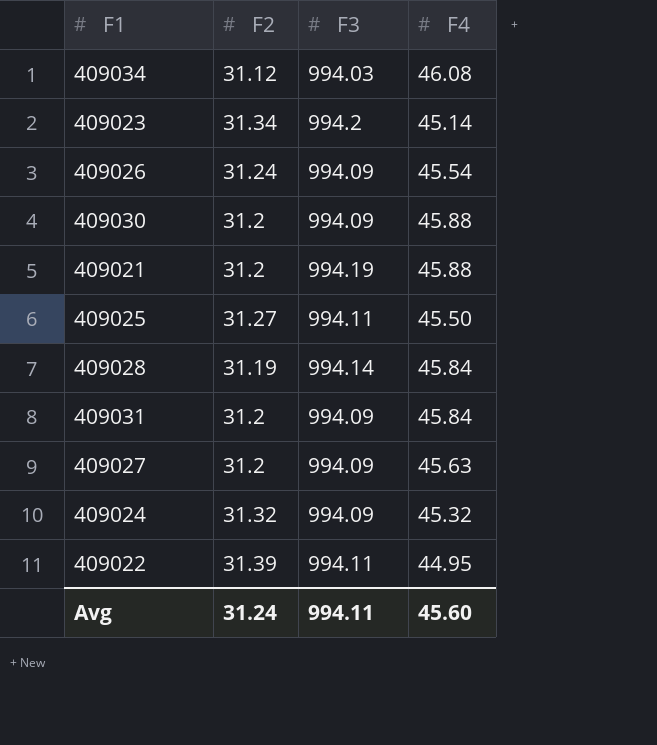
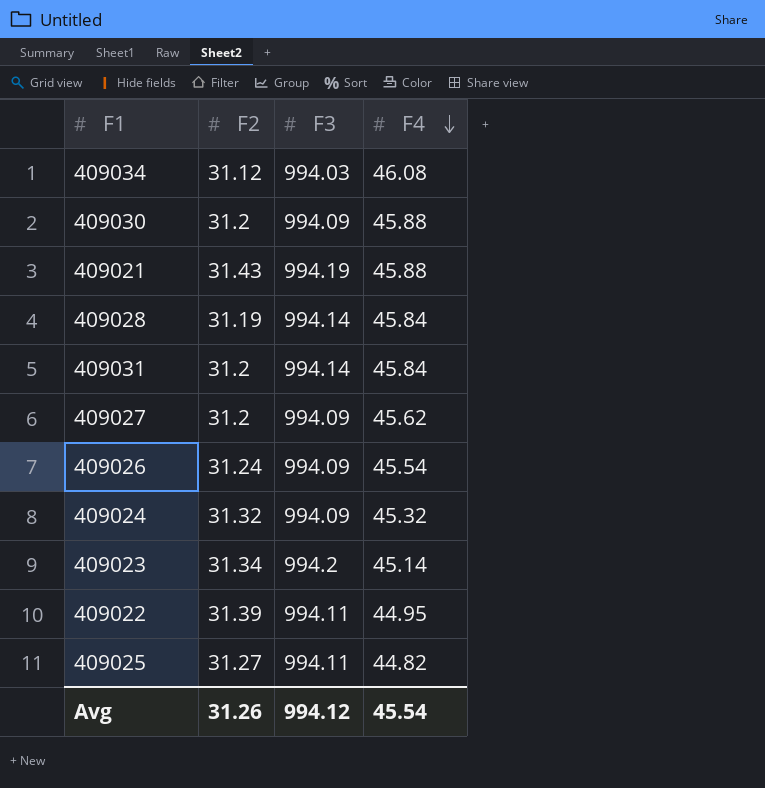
row order: none -> F4 descending
409021 | F2: 31.2 -> 31.43
409031 | F3: 994.09 -> 994.14
409027 | F4: 45.63 -> 45.62
409025 | F4: 45.50 -> 44.82
Avg | F2: 31.24 -> 31.26
Avg | F3: 994.11 -> 994.12
Avg | F4: 45.60 -> 45.54

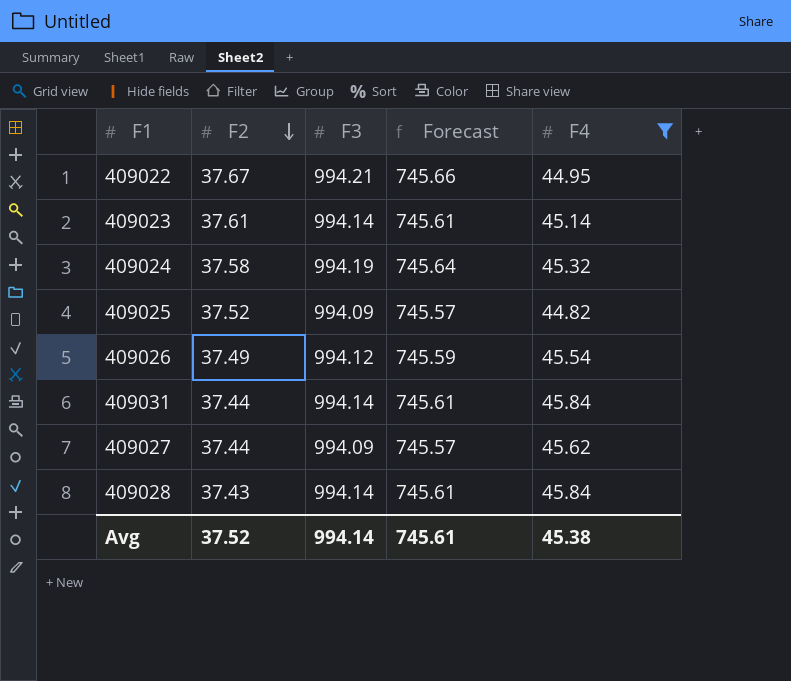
filter: none -> F4 <= 45.84
row order: F4 descending -> F2 descending
column Forecast | formula: none -> [F3] * 0.75
409022 | F2: 31.39 -> 37.67
409022 | F3: 994.11 -> 994.21
409023 | F2: 31.34 -> 37.61
409023 | F3: 994.2 -> 994.14
409024 | F2: 31.32 -> 37.58
409024 | F3: 994.09 -> 994.19
409025 | F2: 31.27 -> 37.52
409025 | F3: 994.11 -> 994.09
409026 | F2: 31.24 -> 37.49
409026 | F3: 994.09 -> 994.12
409031 | F2: 31.2 -> 37.44
409027 | F2: 31.2 -> 37.44
409028 | F2: 31.19 -> 37.43
Avg | F2: 31.26 -> 37.52
Avg | F3: 994.12 -> 994.14
Avg | F4: 45.54 -> 45.38

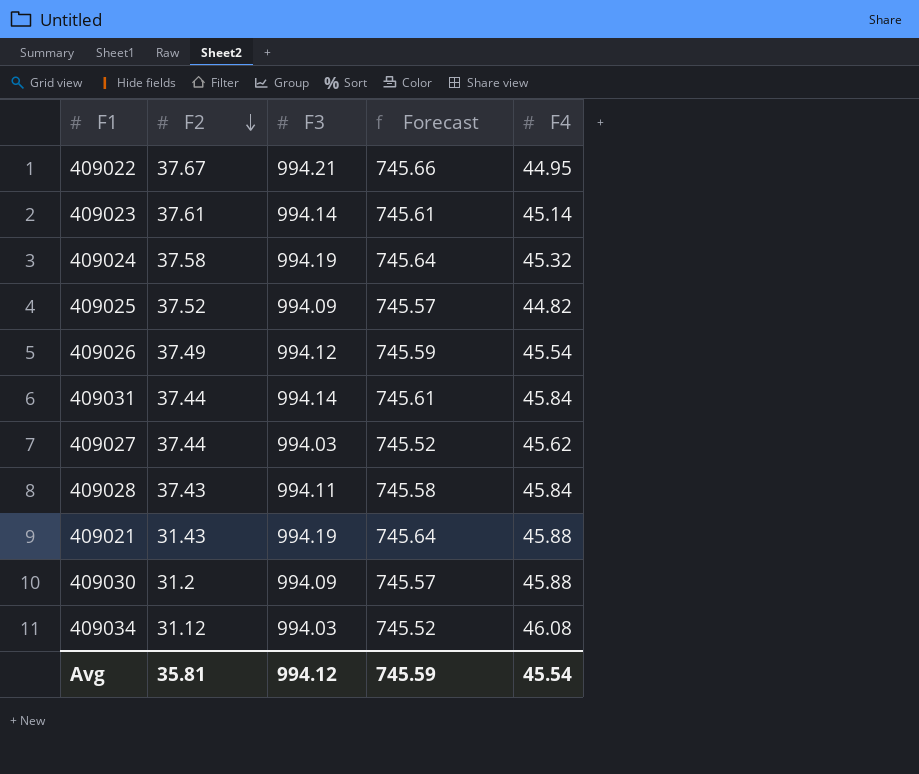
filter: F4 <= 45.84 -> none
409027 | F3: 994.09 -> 994.03
409027 | Forecast: 745.57 -> 745.52
409028 | F3: 994.14 -> 994.11
409028 | Forecast: 745.61 -> 745.58
Avg | F2: 37.52 -> 35.81
Avg | F3: 994.14 -> 994.12
Avg | Forecast: 745.61 -> 745.59
Avg | F4: 45.38 -> 45.54

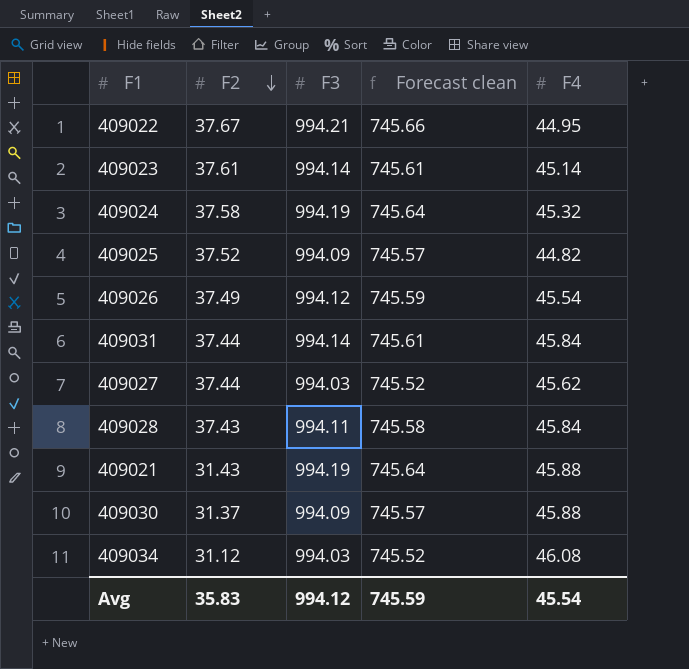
column name: Forecast -> Forecast clean
409030 | F2: 31.2 -> 31.37
Avg | F2: 35.81 -> 35.83

